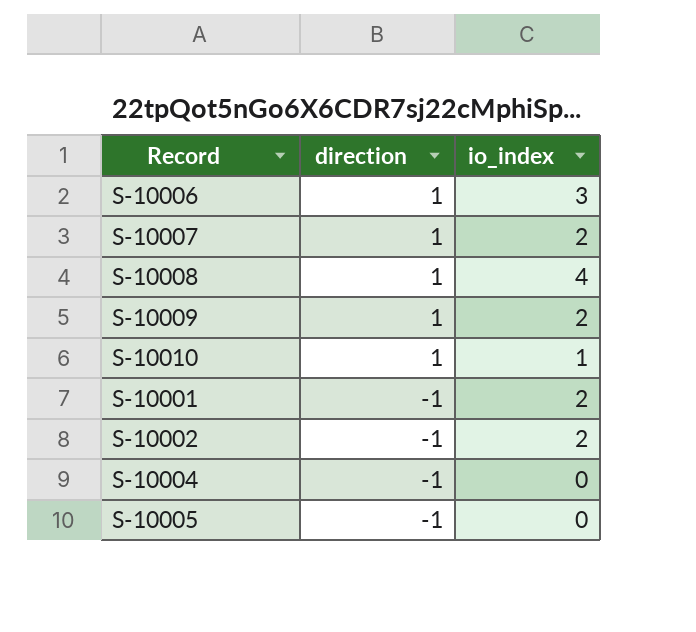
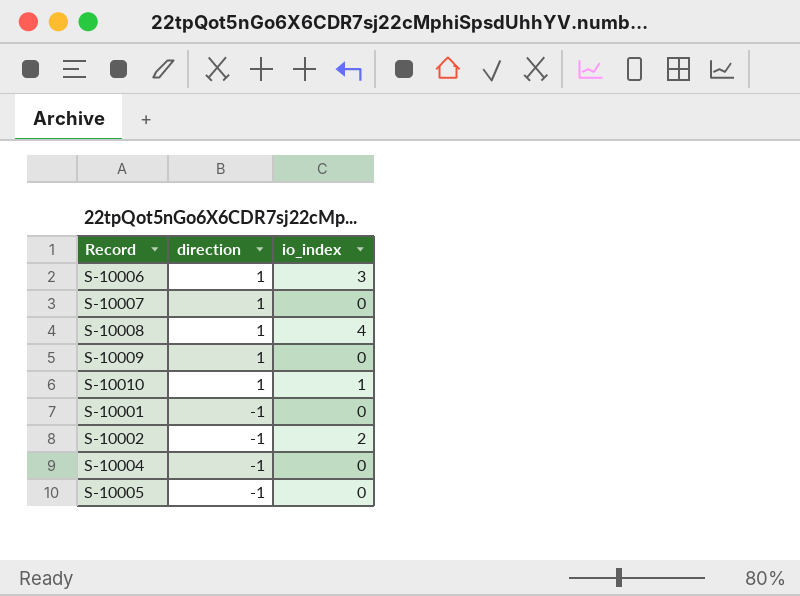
S-10007 | io_index: 2 -> 0
S-10009 | io_index: 2 -> 0
S-10001 | io_index: 2 -> 0

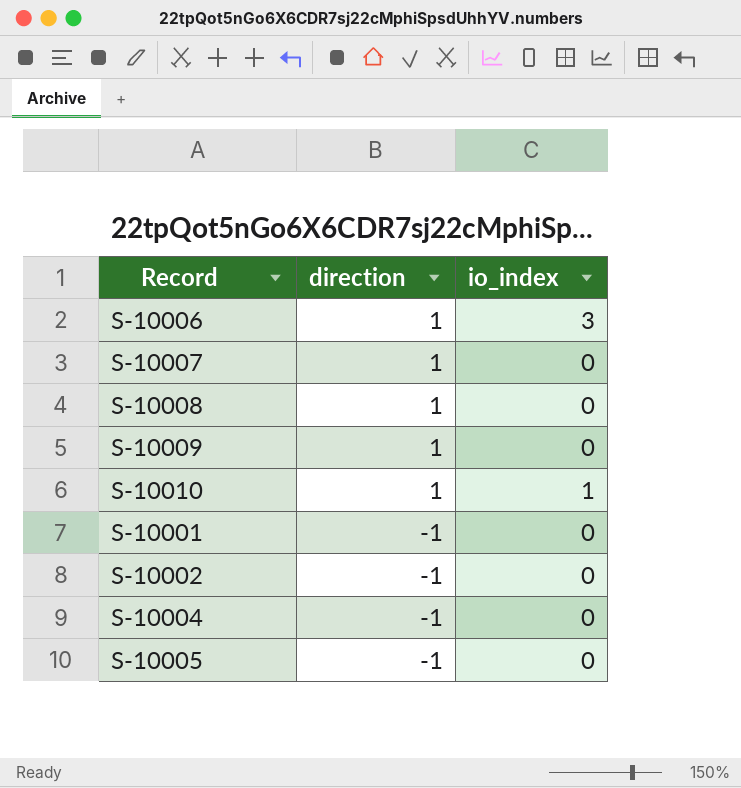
S-10008 | io_index: 4 -> 0
S-10002 | io_index: 2 -> 0

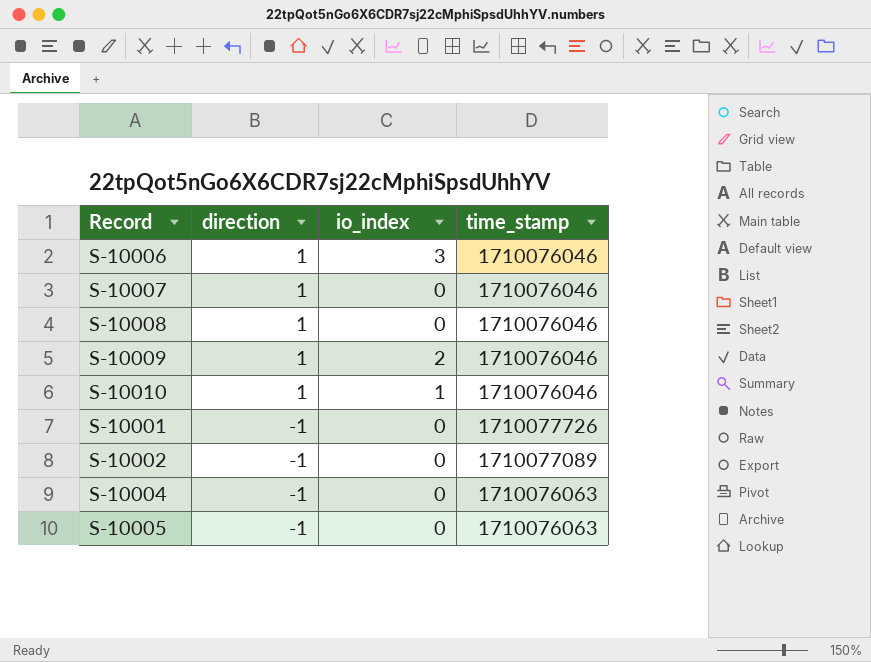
column time_stamp | position: none -> 4
S-10009 | io_index: 0 -> 2

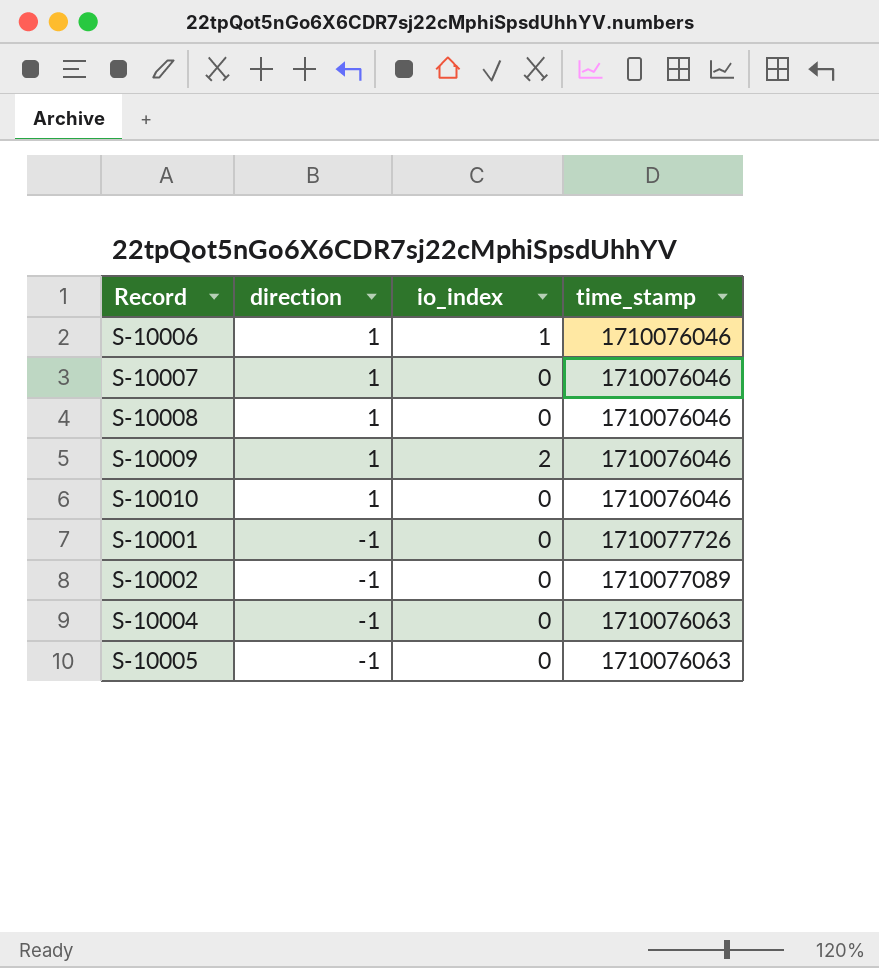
S-10006 | io_index: 3 -> 1
S-10010 | io_index: 1 -> 0

